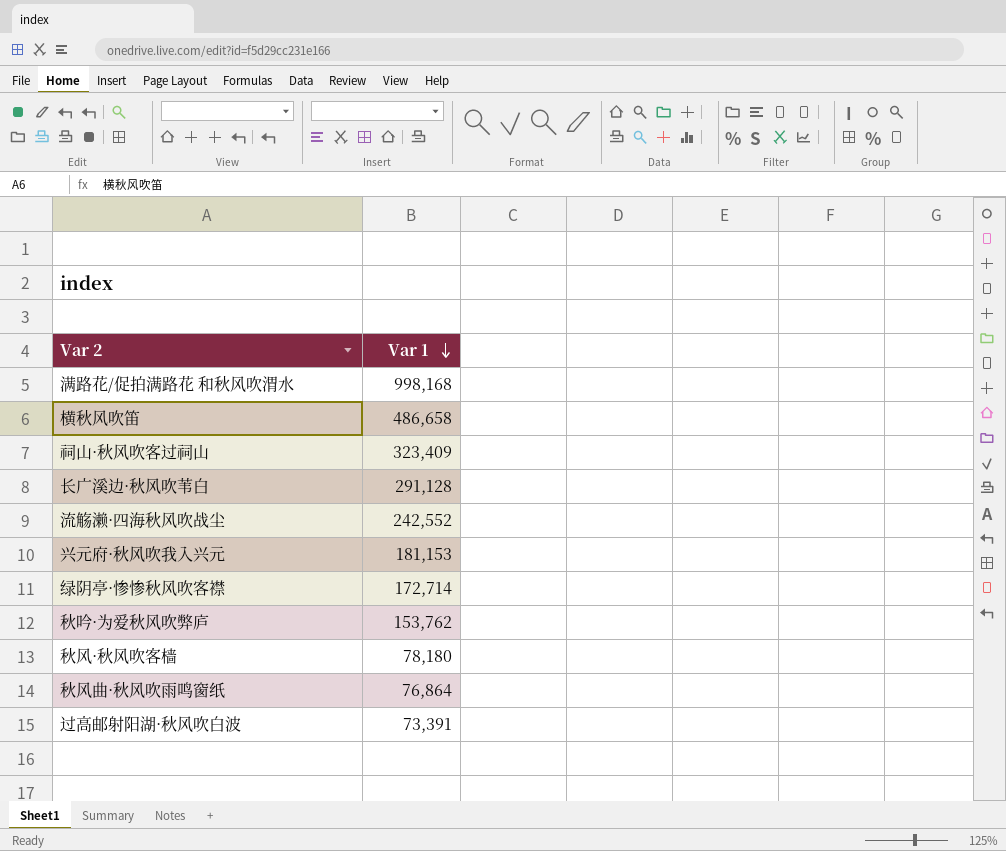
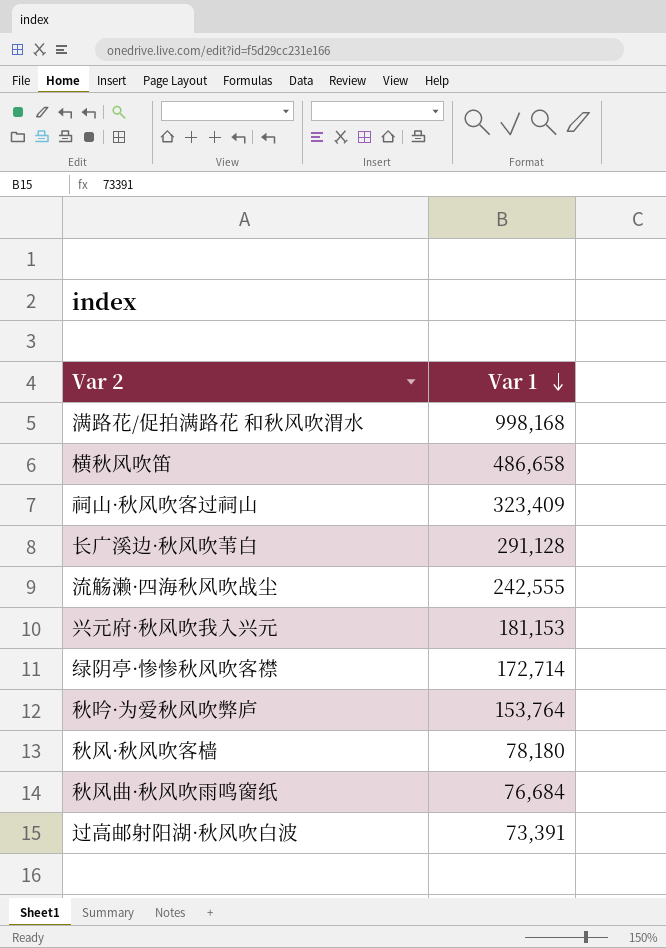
流觞濑·四海秋风吹战尘 | Var 1: 242,552 -> 242,555
秋吟·为爱秋风吹弊庐 | Var 1: 153,762 -> 153,764
秋风曲·秋风吹雨鸣窗纸 | Var 1: 76,864 -> 76,684

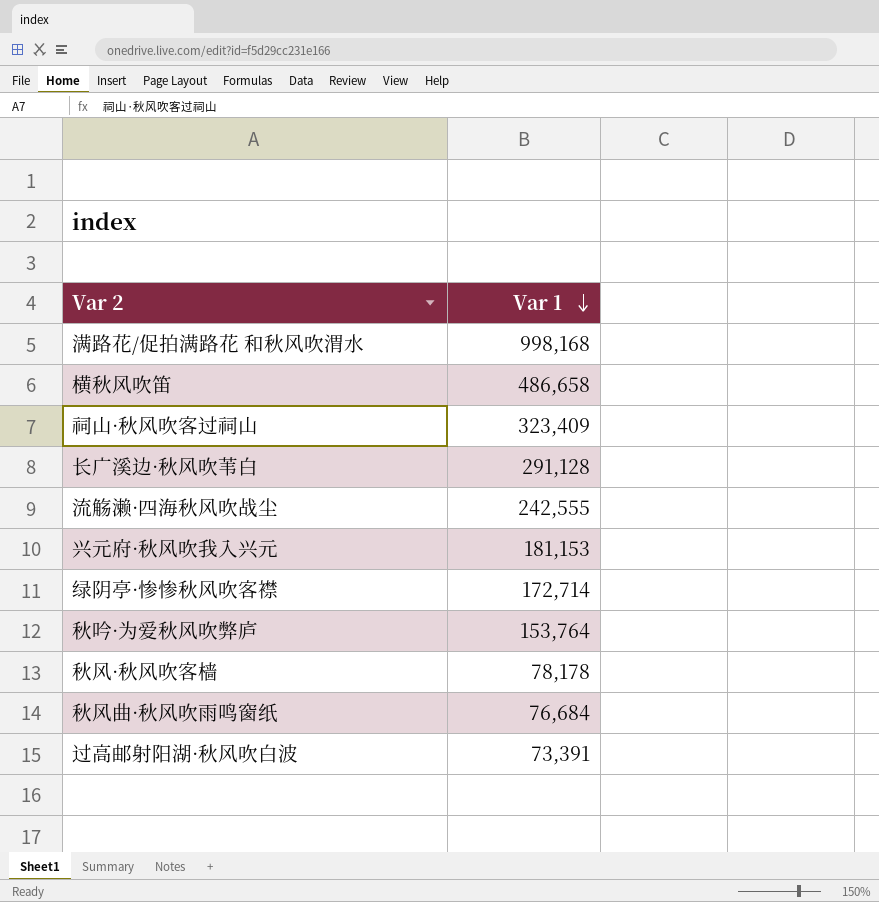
秋风·秋风吹客樯 | Var 1: 78,180 -> 78,178

